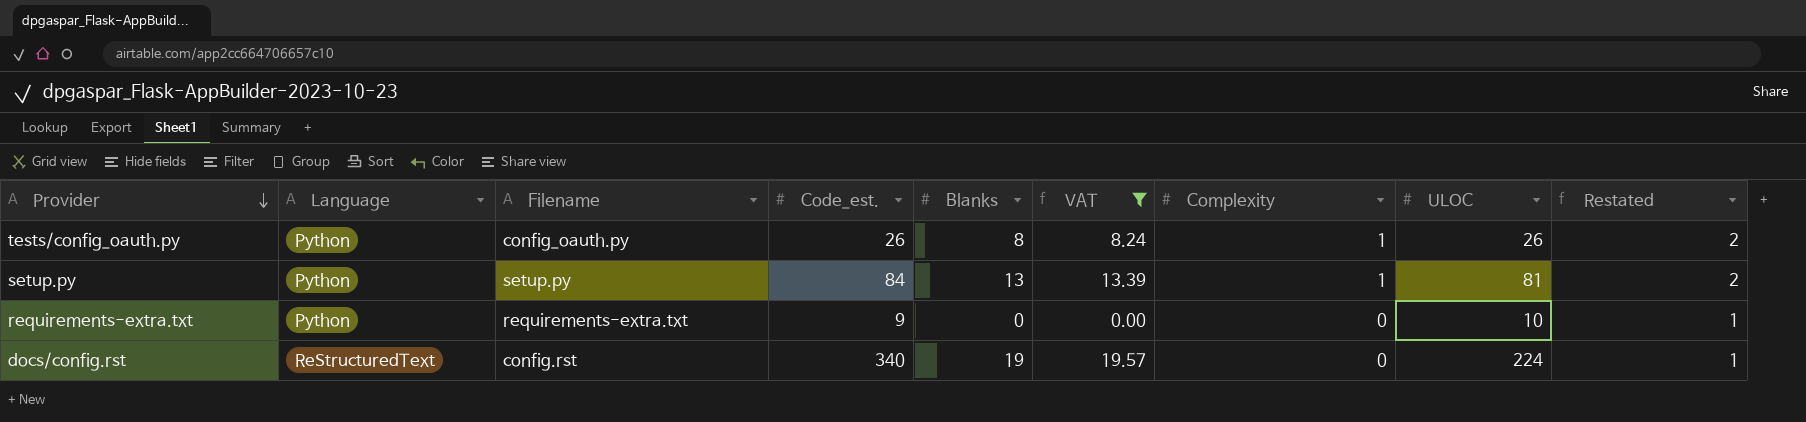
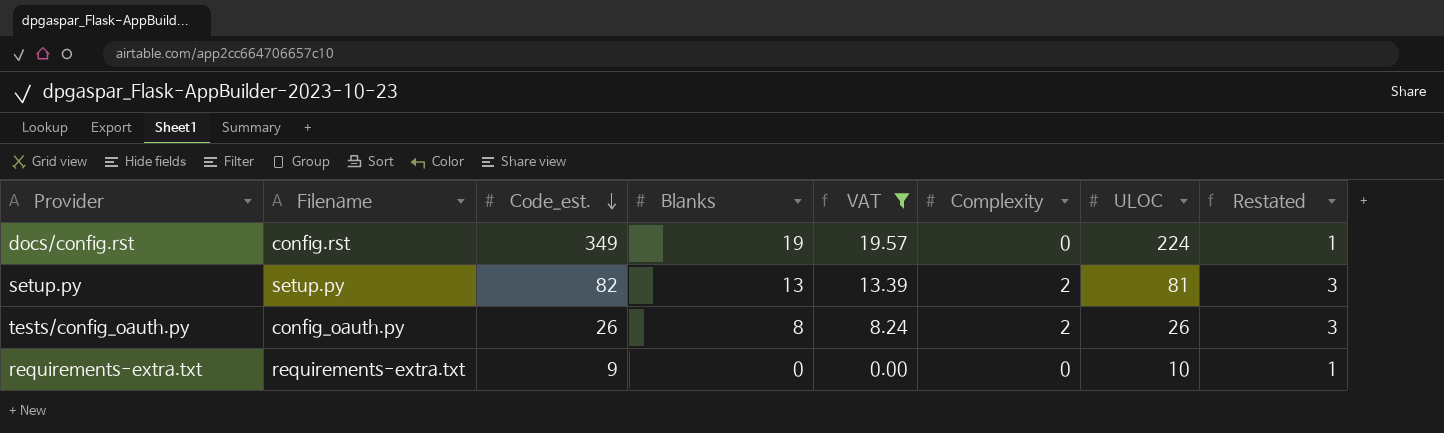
row order: Provider descending -> Code_est. descending
column Language | position: 2 -> none
docs/config.rst | Code_est.: 340 -> 349
setup.py | Code_est.: 84 -> 82
setup.py | Complexity: 1 -> 2
setup.py | Restated: 2 -> 3
tests/config_oauth.py | Complexity: 1 -> 2
tests/config_oauth.py | Restated: 2 -> 3

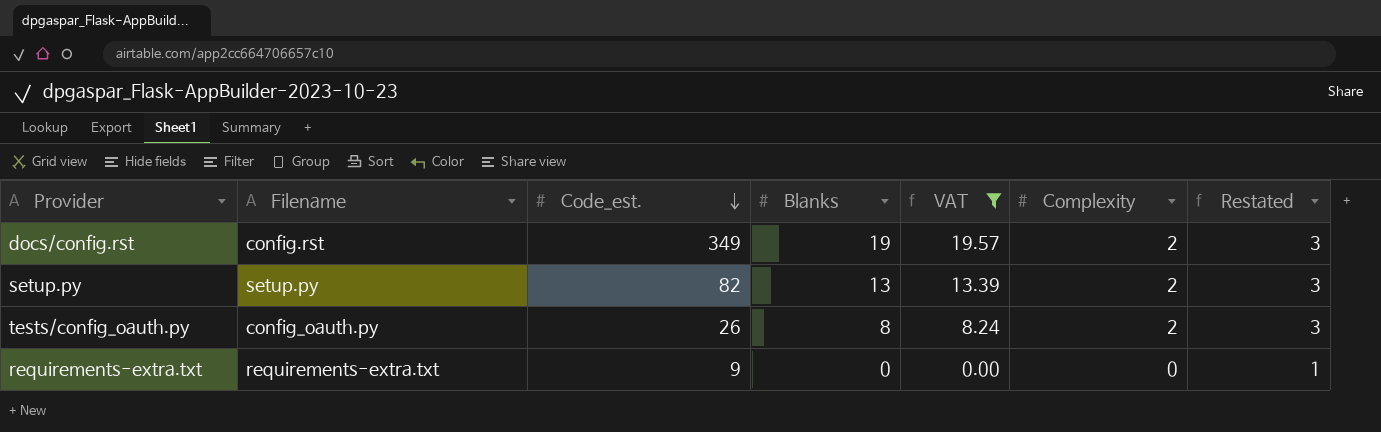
column ULOC | position: 7 -> none
docs/config.rst | Complexity: 0 -> 2
docs/config.rst | Restated: 1 -> 3

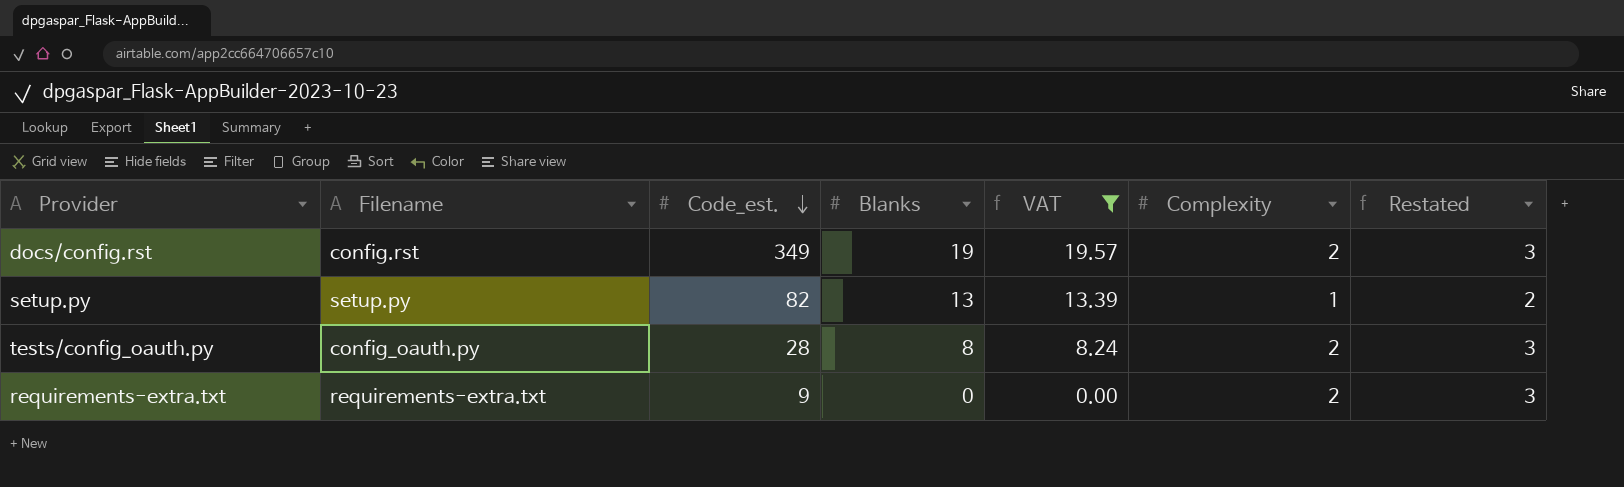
setup.py | Complexity: 2 -> 1
setup.py | Restated: 3 -> 2
tests/config_oauth.py | Code_est.: 26 -> 28
requirements-extra.txt | Complexity: 0 -> 2
requirements-extra.txt | Restated: 1 -> 3

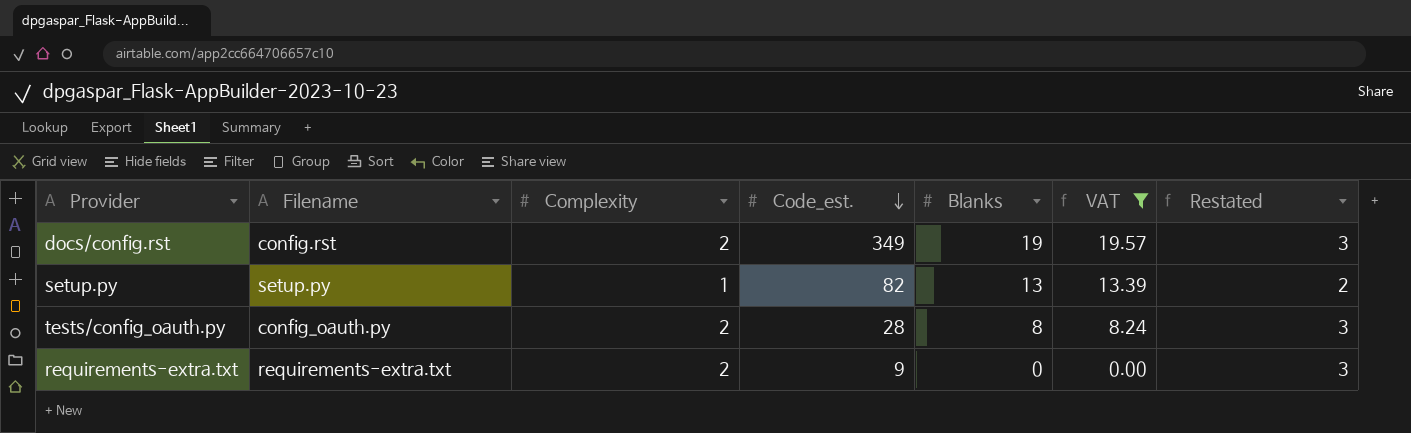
column Complexity | position: 6 -> 3

